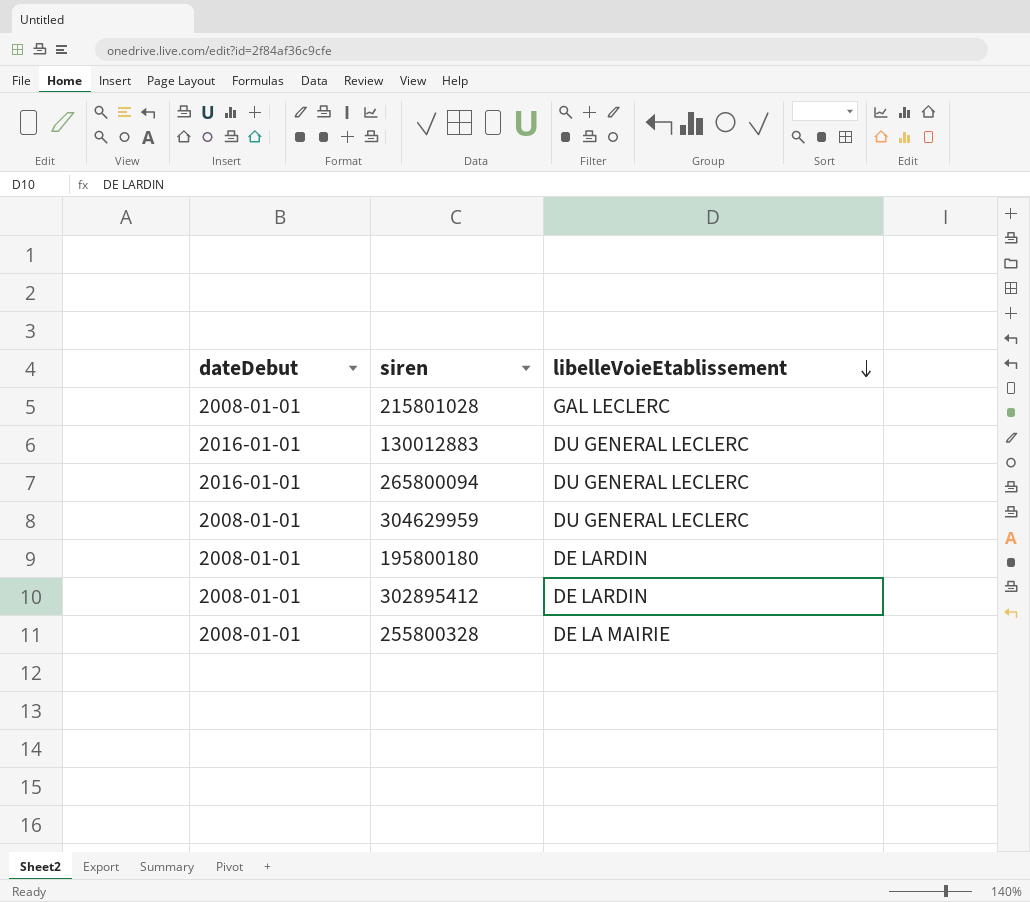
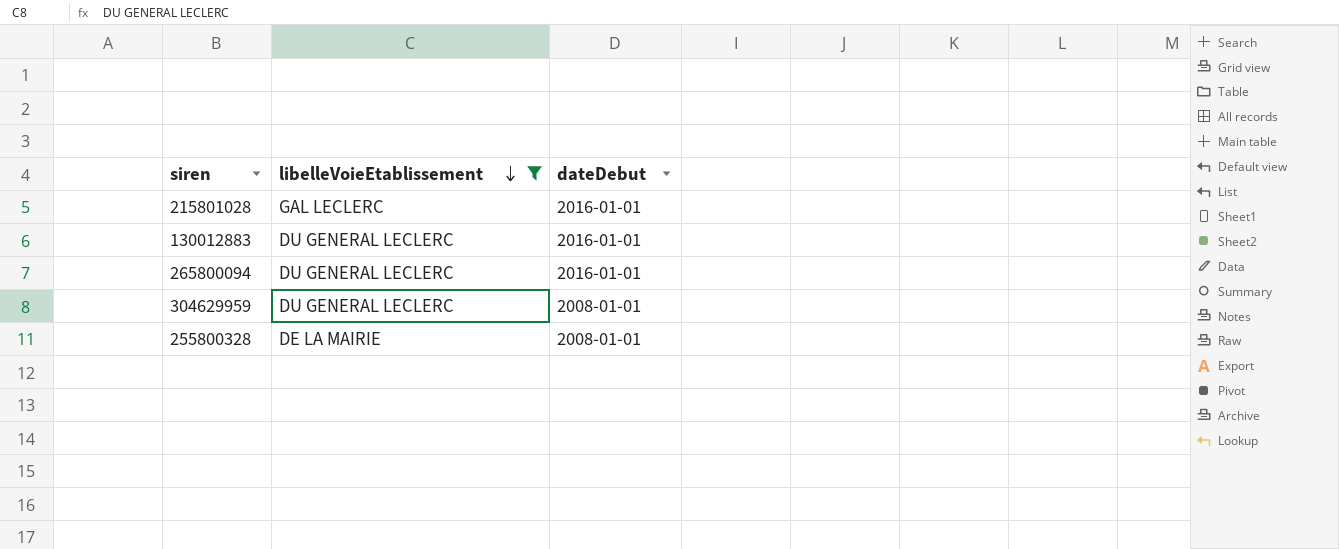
filter: none -> libelleVoieEtablissement != DE LARDIN
column dateDebut | position: 1 -> 3
215801028 | dateDebut: 2008-01-01 -> 2016-01-01

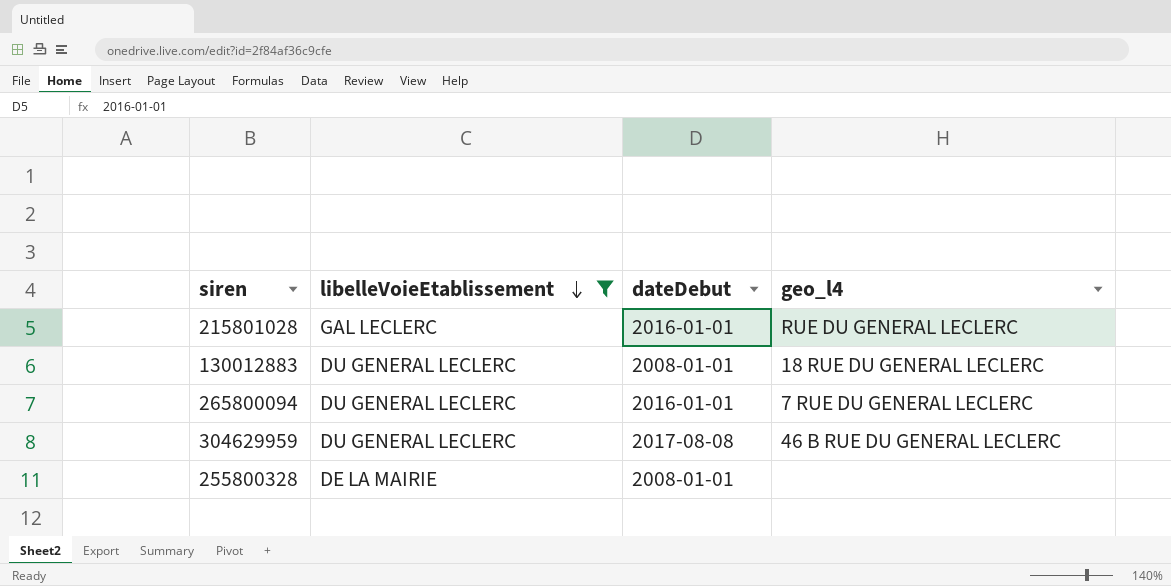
column geo_l4 | position: none -> 4
130012883 | dateDebut: 2016-01-01 -> 2008-01-01
304629959 | dateDebut: 2008-01-01 -> 2017-08-08

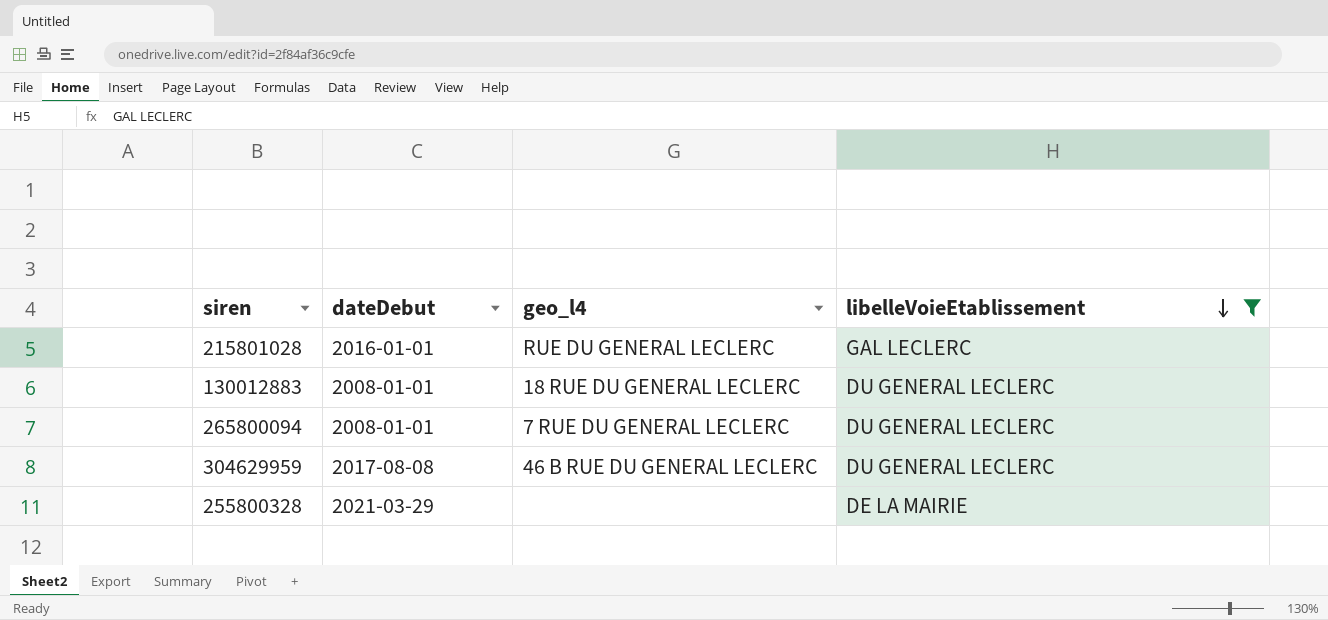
column libelleVoieEtablissement | position: 2 -> 4
265800094 | dateDebut: 2016-01-01 -> 2008-01-01
255800328 | dateDebut: 2008-01-01 -> 2021-03-29

